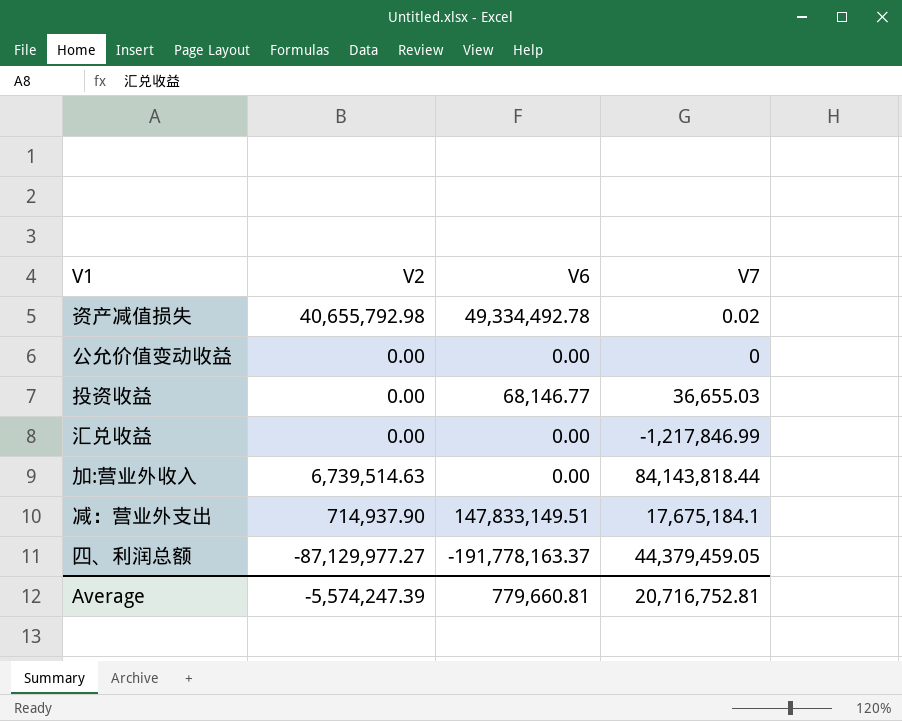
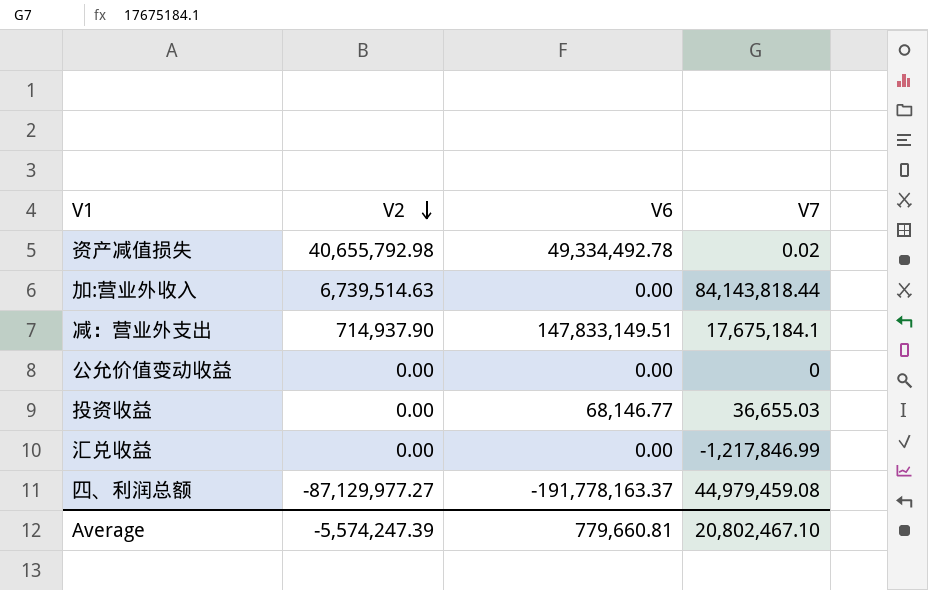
row order: none -> V2 descending
四、利润总额 | V7: 44,379,459.05 -> 44,979,459.08
Average | V7: 20,716,752.81 -> 20,802,467.10

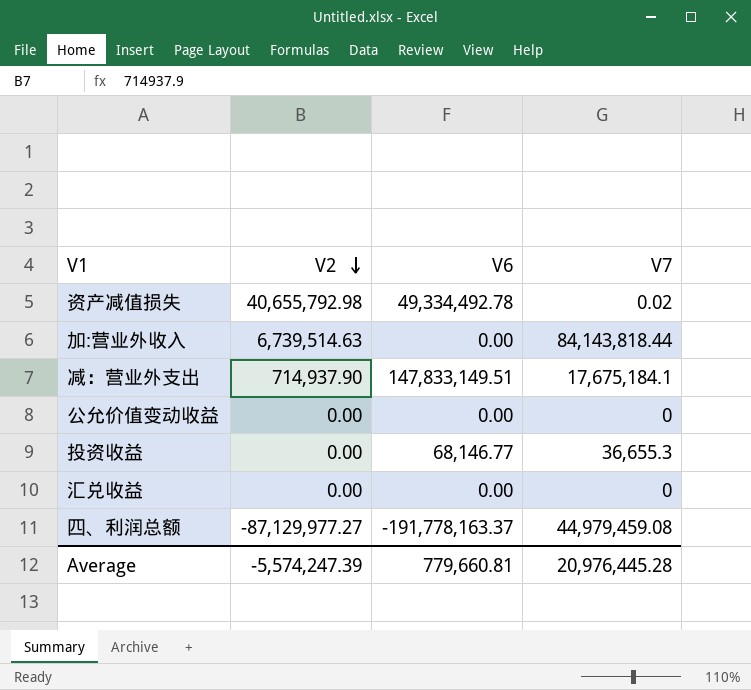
投资收益 | V7: 36,655.03 -> 36,655.3
汇兑收益 | V7: -1,217,846.99 -> 0
Average | V7: 20,802,467.10 -> 20,976,445.28

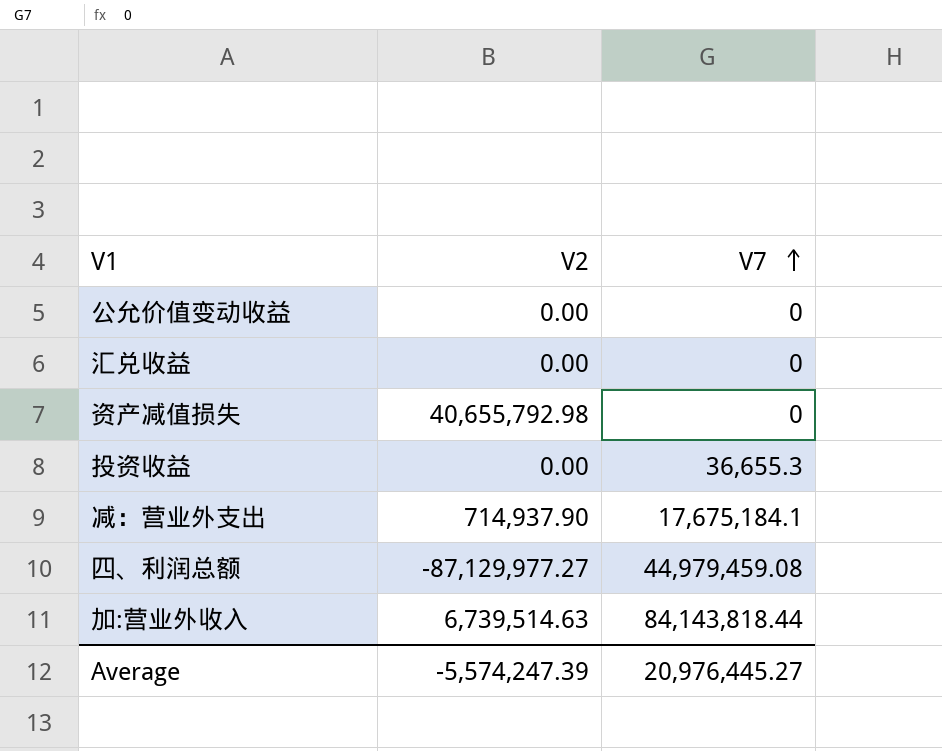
row order: V2 descending -> V7 ascending
column V6 | position: 3 -> none
资产减值损失 | V7: 0.02 -> 0
Average | V7: 20,976,445.28 -> 20,976,445.27

